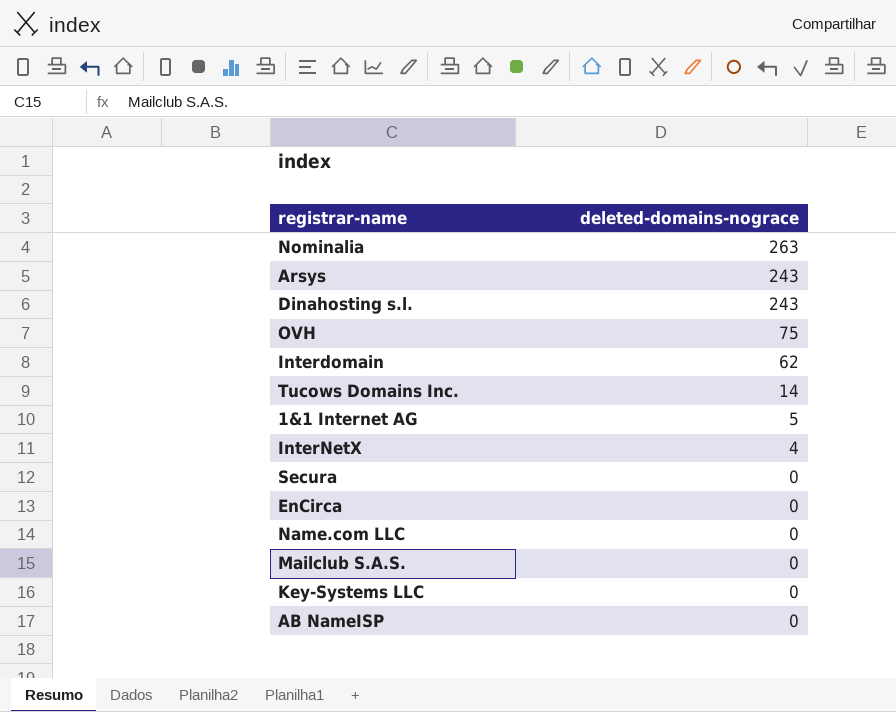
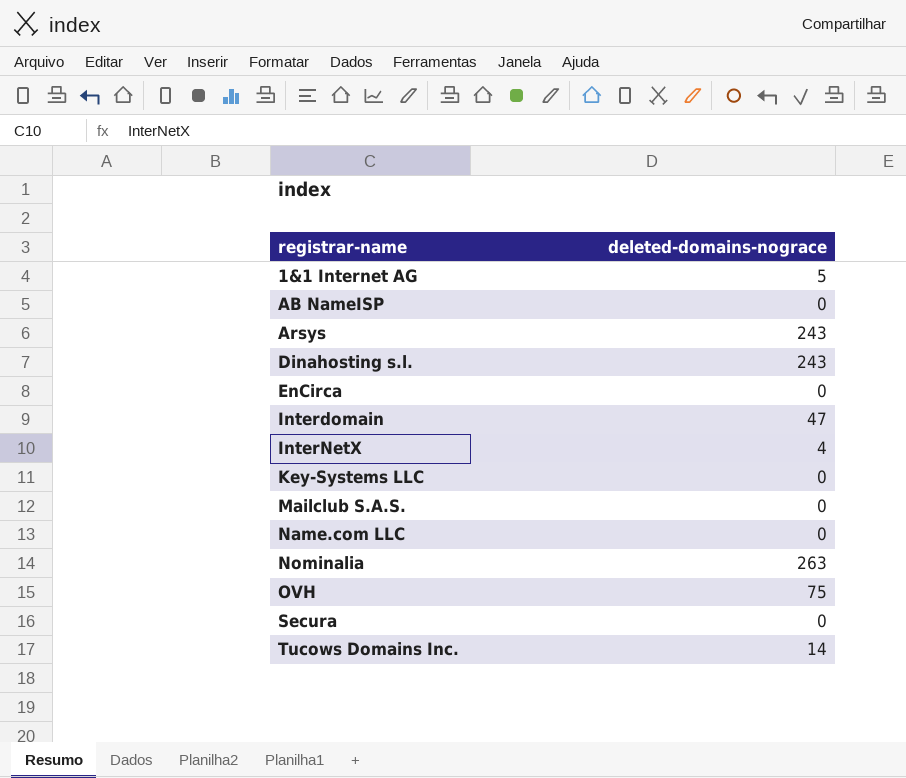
row order: deleted-domains-nograce descending -> registrar-name ascending
Interdomain | deleted-domains-nograce: 62 -> 47

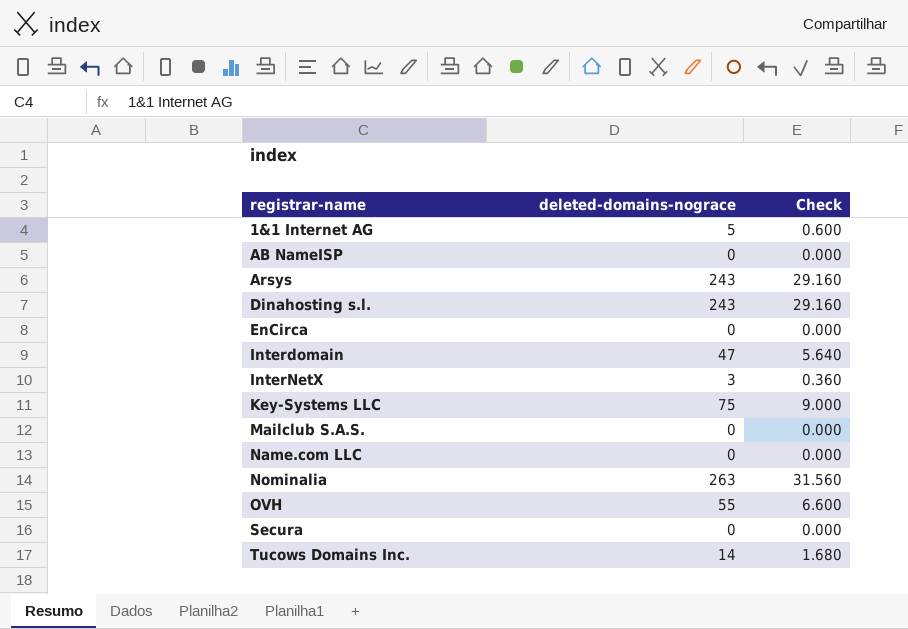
column Check | formula: none -> [deleted-domains-nograce] * 0.12
InterNetX | deleted-domains-nograce: 4 -> 3
Key-Systems LLC | deleted-domains-nograce: 0 -> 75
OVH | deleted-domains-nograce: 75 -> 55

